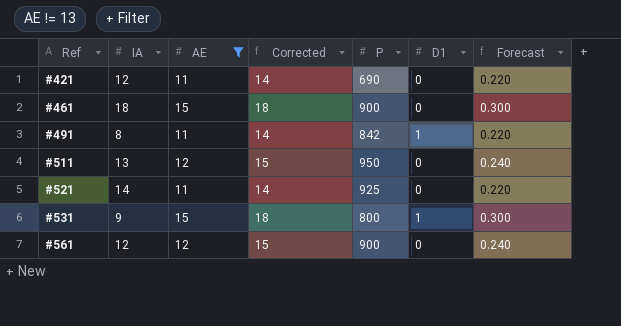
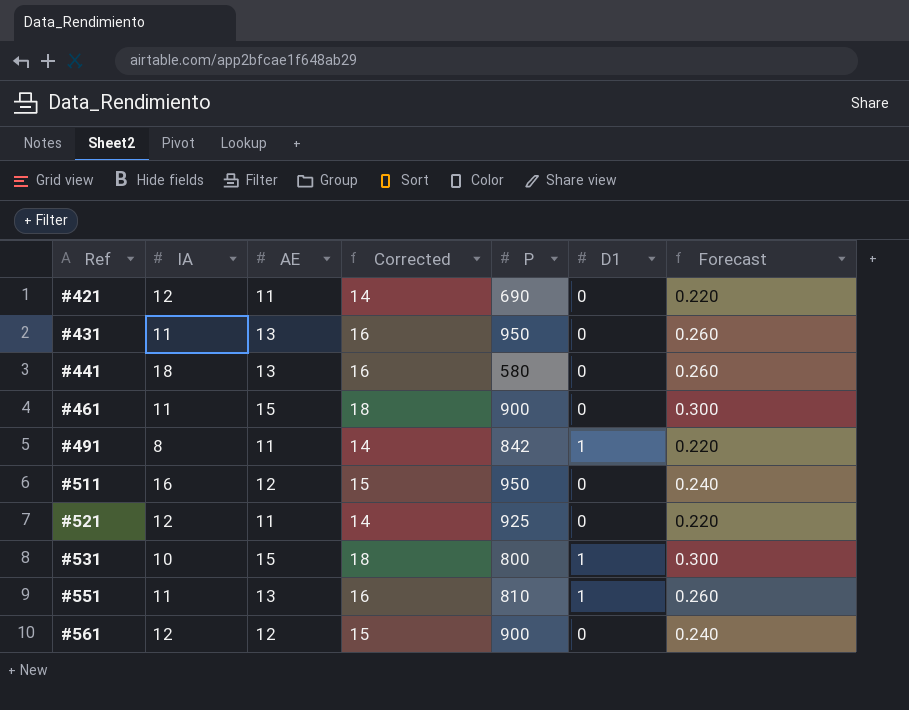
filter: AE != 13 -> none
#461 | IA: 18 -> 11
#511 | IA: 13 -> 16
#521 | IA: 14 -> 12
#531 | IA: 9 -> 10

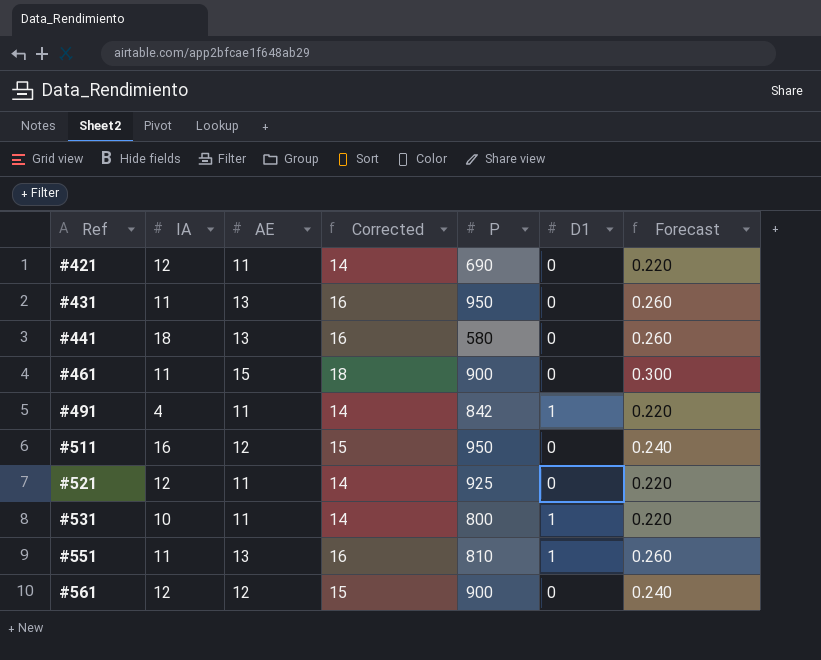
#491 | IA: 8 -> 4
#531 | AE: 15 -> 11
#531 | Corrected: 18 -> 14
#531 | Forecast: 0.300 -> 0.220

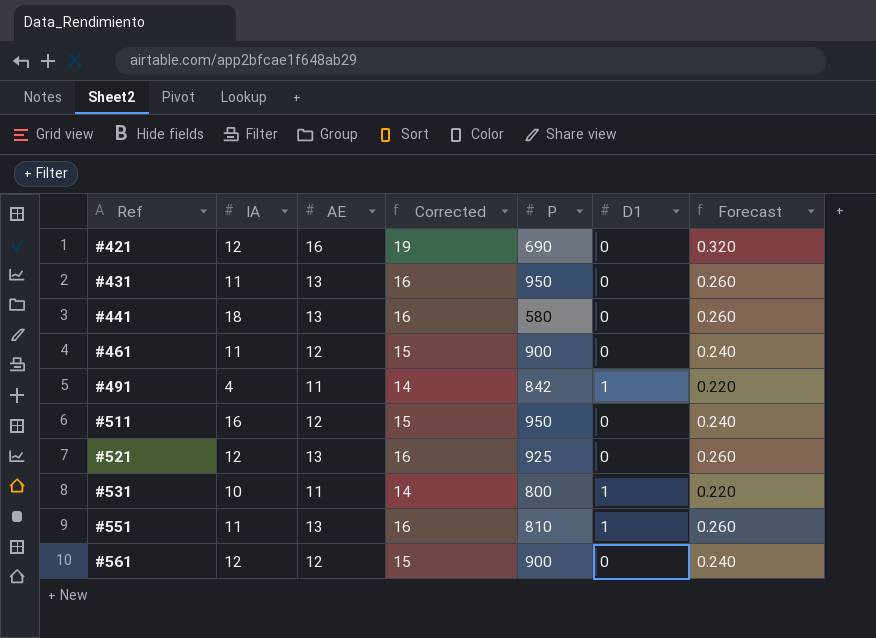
#421 | AE: 11 -> 16
#421 | Corrected: 14 -> 19
#421 | Forecast: 0.220 -> 0.320
#461 | AE: 15 -> 12
#461 | Corrected: 18 -> 15
#461 | Forecast: 0.300 -> 0.240
#521 | AE: 11 -> 13
#521 | Corrected: 14 -> 16
#521 | Forecast: 0.220 -> 0.260

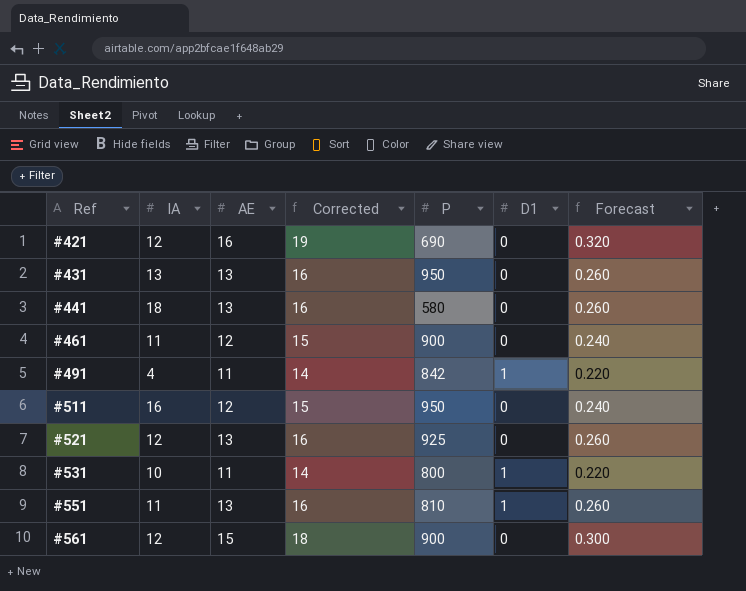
#431 | IA: 11 -> 13
#561 | AE: 12 -> 15
#561 | Corrected: 15 -> 18
#561 | Forecast: 0.240 -> 0.300

